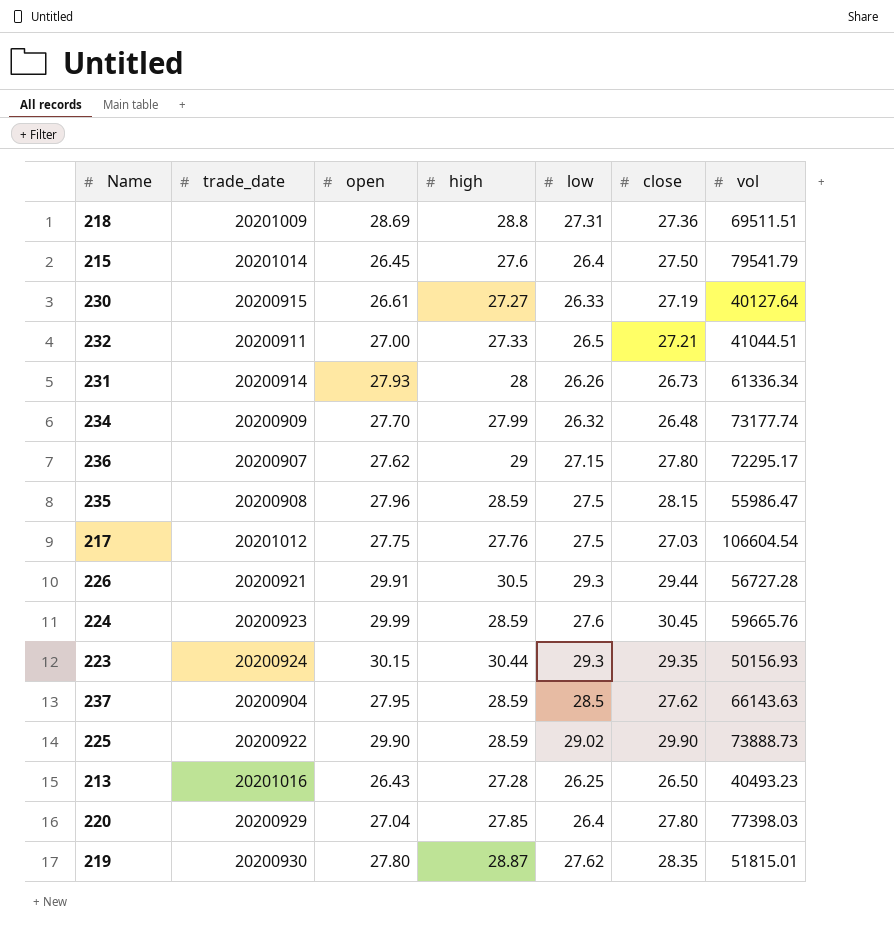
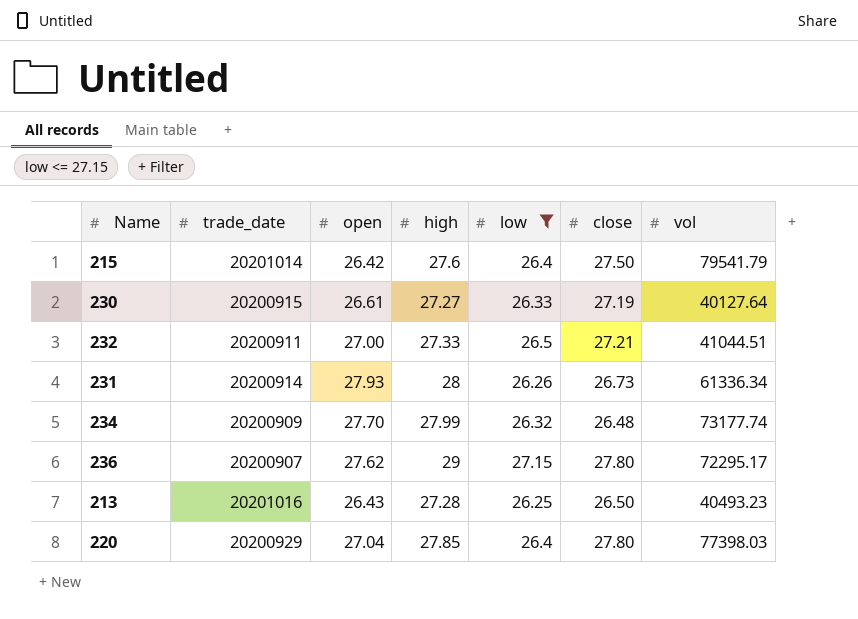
filter: none -> low <= 27.15
215 | open: 26.45 -> 26.42

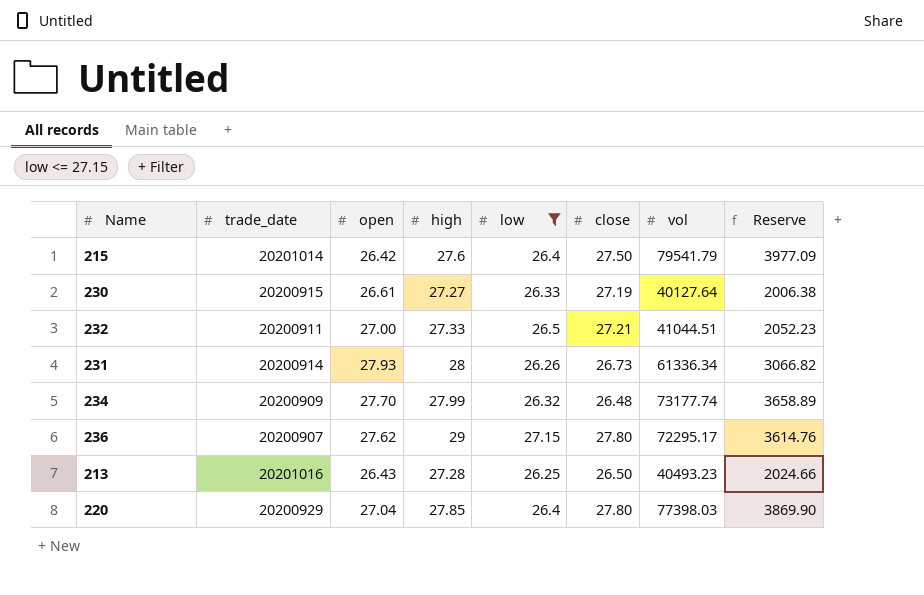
column Reserve | formula: none -> [vol] * 0.05

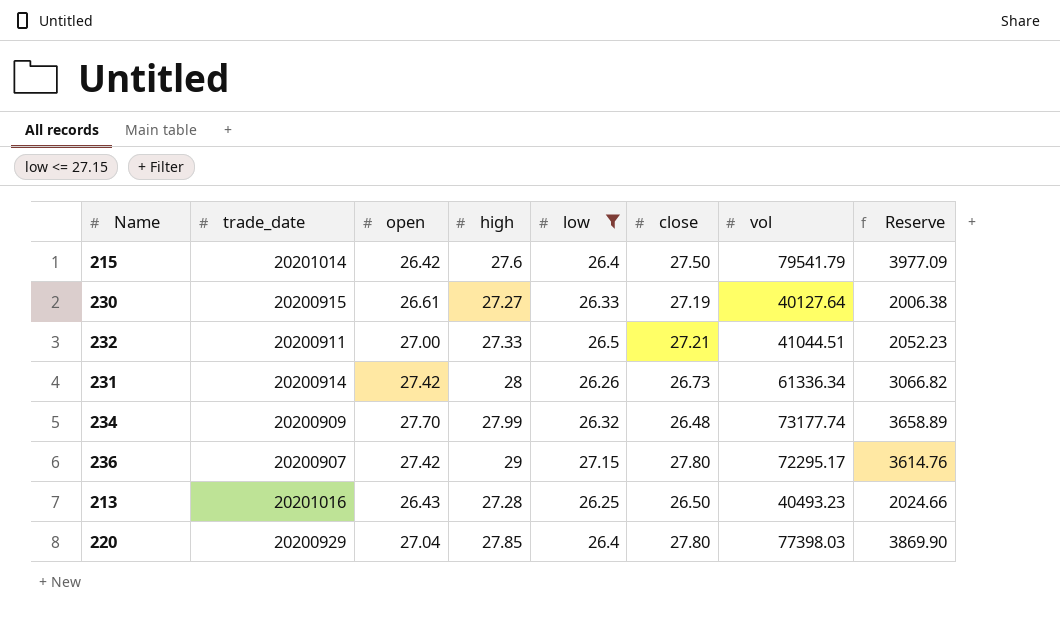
231 | open: 27.93 -> 27.42
236 | open: 27.62 -> 27.42

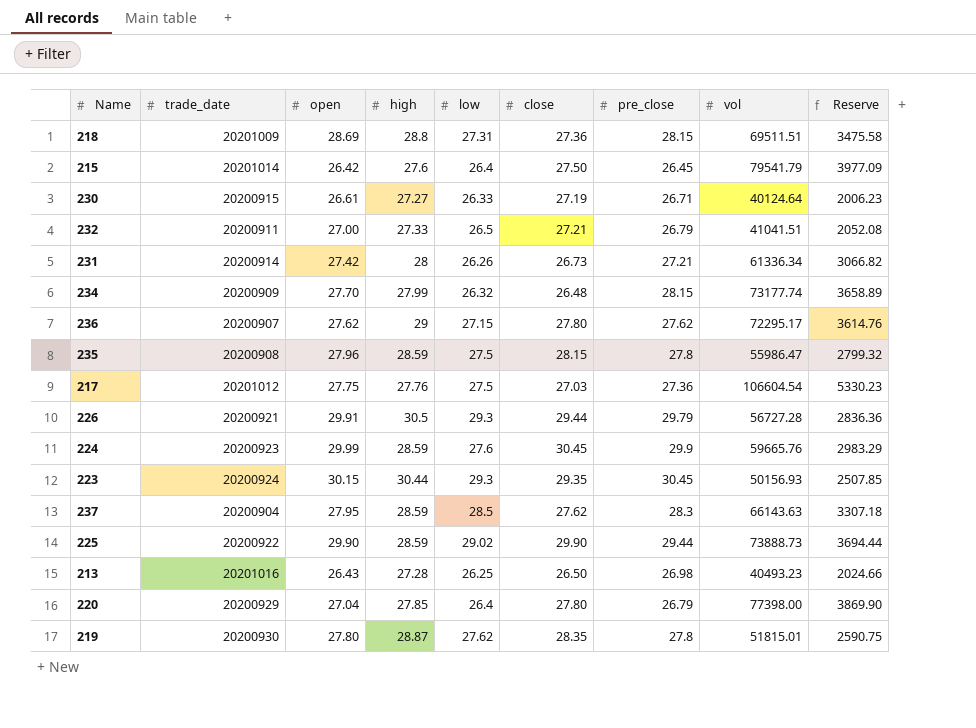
filter: low <= 27.15 -> none
column pre_close | position: none -> 7
230 | vol: 40127.64 -> 40124.64
230 | Reserve: 2006.38 -> 2006.23
232 | vol: 41044.51 -> 41041.51
232 | Reserve: 2052.23 -> 2052.08
236 | open: 27.42 -> 27.62
220 | vol: 77398.03 -> 77398.00

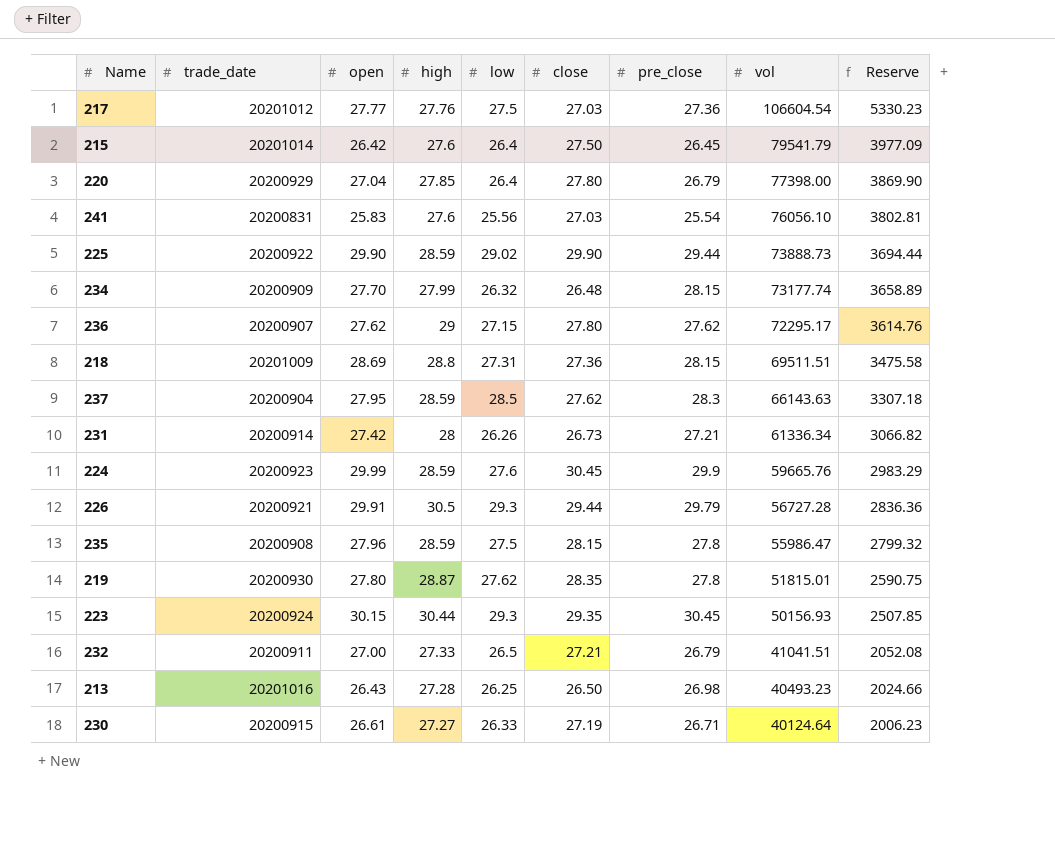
row order: none -> vol descending
217 | open: 27.75 -> 27.77
row 241: none -> 20200831 | 25.83 | 27.6 | 25.56 | 27.03 | 25.54 | 76056.10 | 3802.81

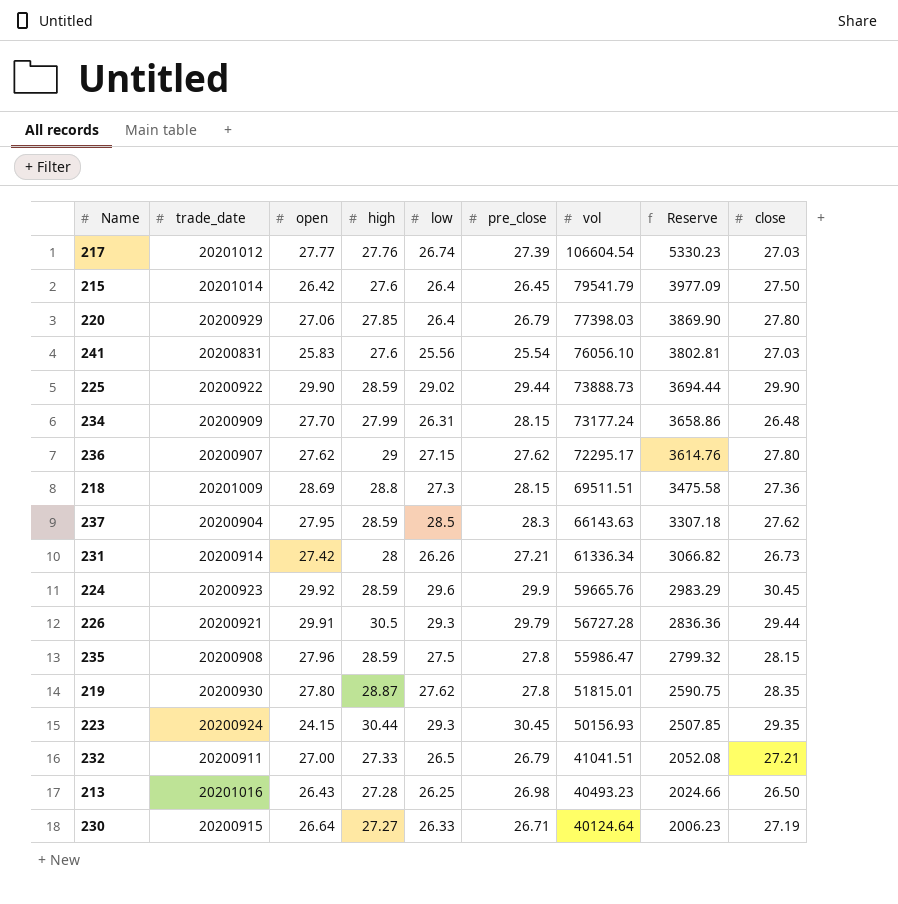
column close | position: 6 -> 9
217 | low: 27.5 -> 26.74
217 | pre_close: 27.36 -> 27.39
220 | open: 27.04 -> 27.06
220 | vol: 77398.00 -> 77398.03
234 | low: 26.32 -> 26.31
234 | vol: 73177.74 -> 73177.24
234 | Reserve: 3658.89 -> 3658.86
218 | low: 27.31 -> 27.3
224 | open: 29.99 -> 29.92
224 | low: 27.6 -> 29.6
223 | open: 30.15 -> 24.15
230 | open: 26.61 -> 26.64

